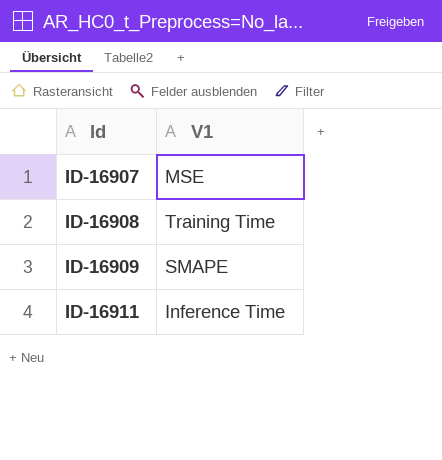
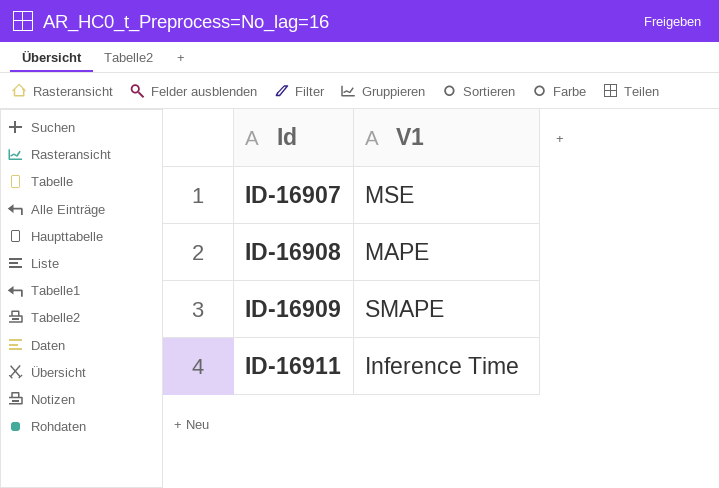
ID-16908 | V1: Training Time -> MAPE

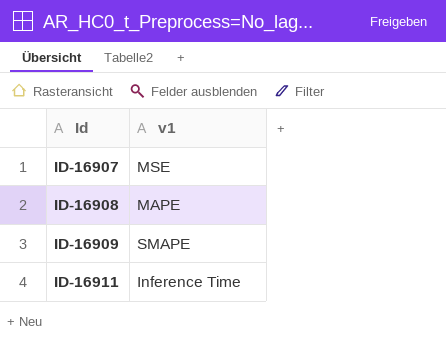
column name: V1 -> v1

